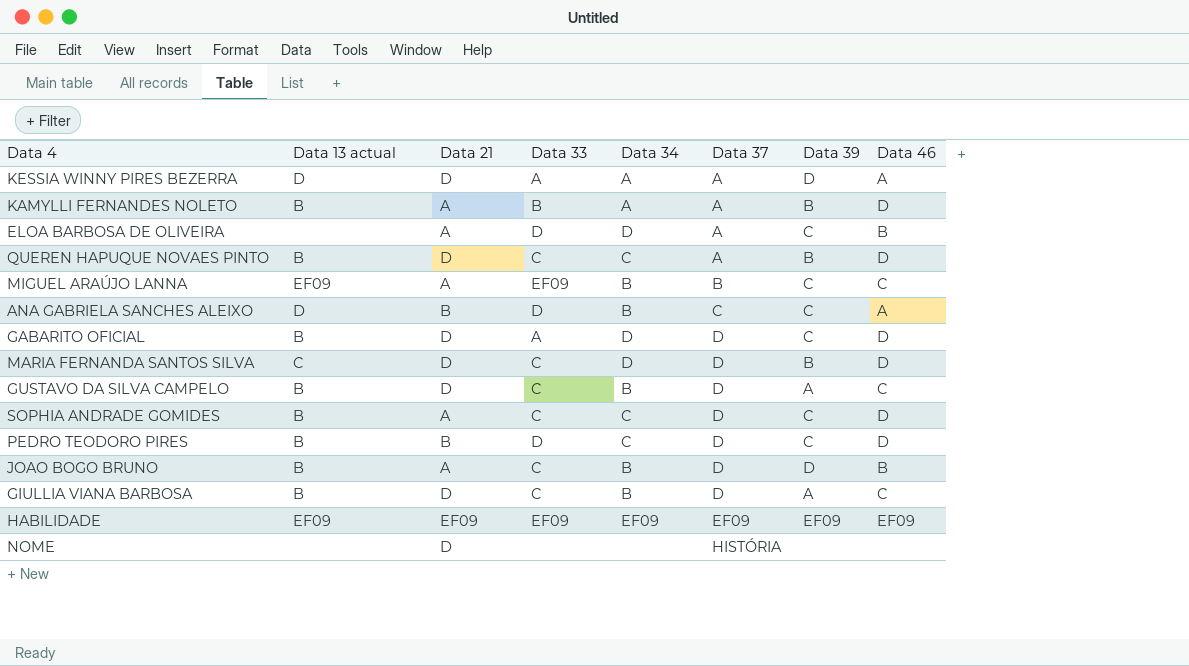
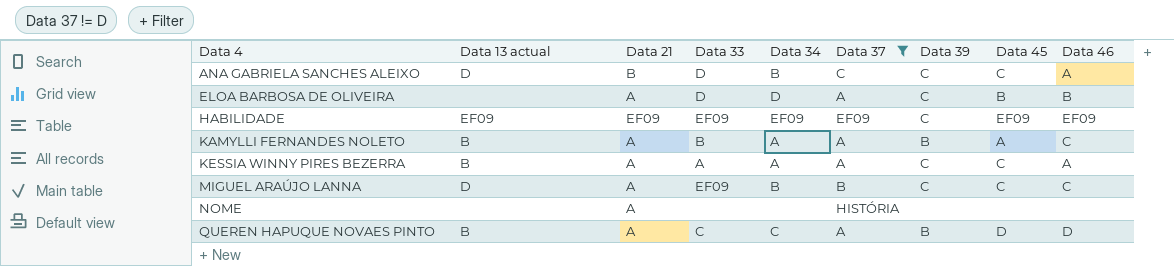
filter: none -> Data 37 != D
row order: Data 37 ascending -> Data 4 ascending
column Data 45 | position: none -> 8
HABILIDADE | Data 39: EF09 -> C
KAMYLLI FERNANDES NOLETO | Data 46: D -> C
KESSIA WINNY PIRES BEZERRA | Data 13 actual: D -> B
KESSIA WINNY PIRES BEZERRA | Data 21: D -> A
KESSIA WINNY PIRES BEZERRA | Data 39: D -> C
MIGUEL ARAÚJO LANNA | Data 13 actual: EF09 -> D
NOME | Data 21: D -> A
QUEREN HAPUQUE NOVAES PINTO | Data 21: D -> A

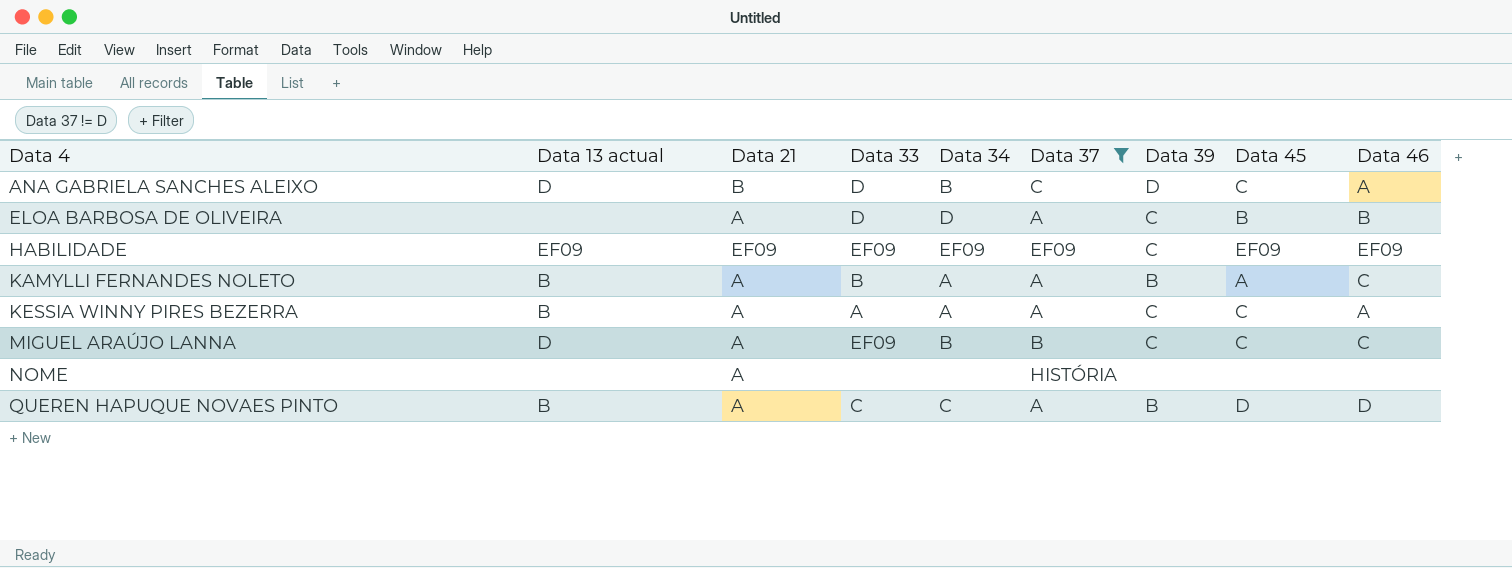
ANA GABRIELA SANCHES ALEIXO | Data 39: C -> D

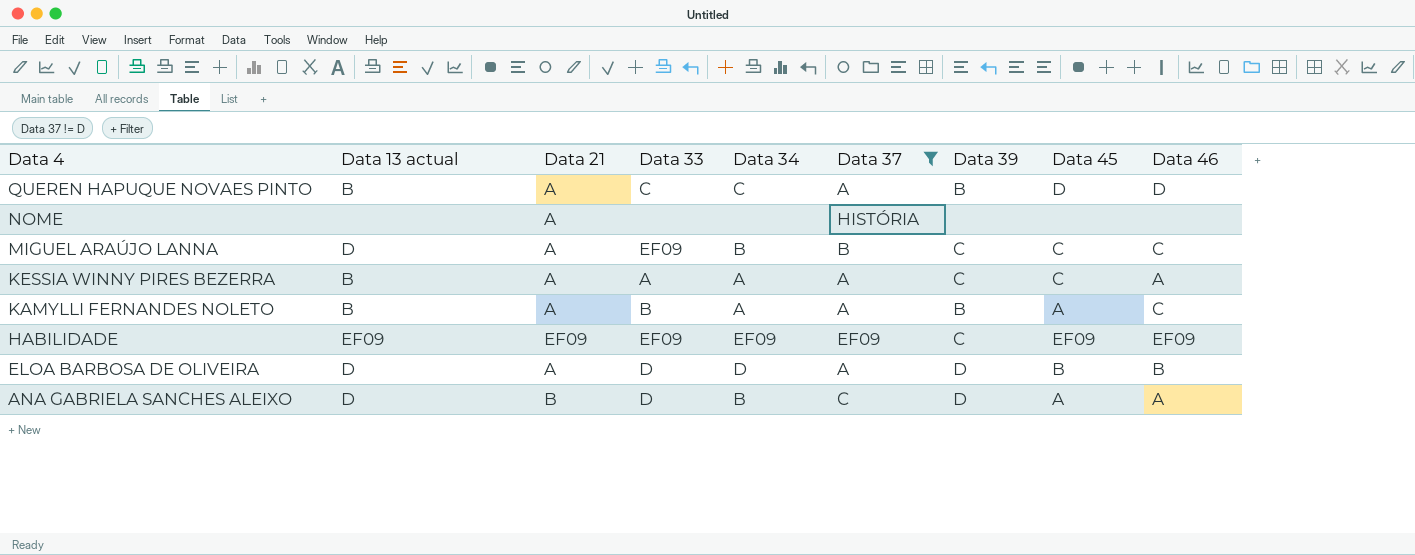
row order: Data 4 ascending -> Data 4 descending
ELOA BARBOSA DE OLIVEIRA | Data 13 actual: none -> D
ELOA BARBOSA DE OLIVEIRA | Data 39: C -> D
ANA GABRIELA SANCHES ALEIXO | Data 45: C -> A

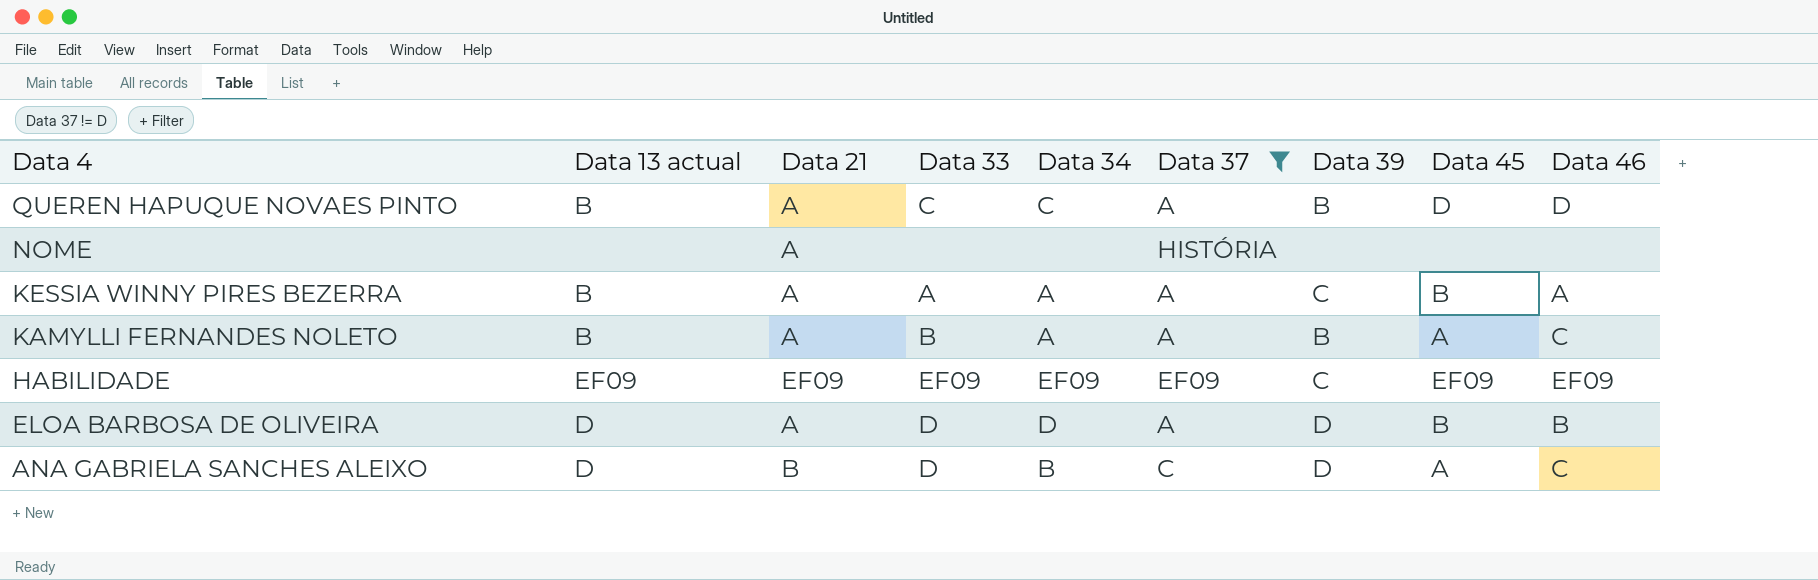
row MIGUEL ARAÚJO LANNA: D | A | EF09 | B | B | C | C | C -> none
KESSIA WINNY PIRES BEZERRA | Data 45: C -> B
ANA GABRIELA SANCHES ALEIXO | Data 46: A -> C

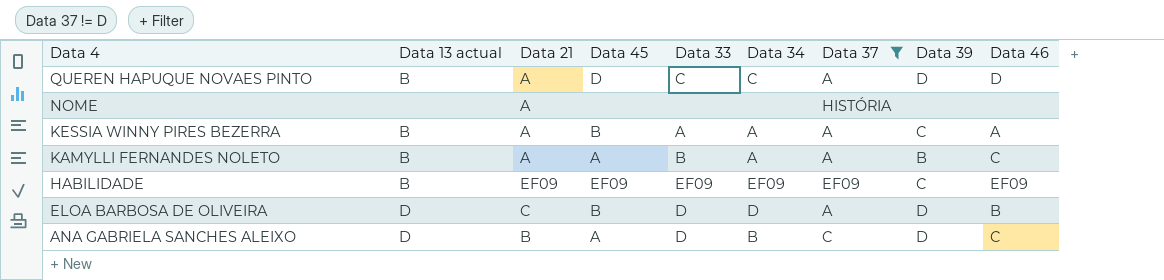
column Data 45 | position: 8 -> 4
QUEREN HAPUQUE NOVAES PINTO | Data 39: B -> D
HABILIDADE | Data 13 actual: EF09 -> B
ELOA BARBOSA DE OLIVEIRA | Data 21: A -> C

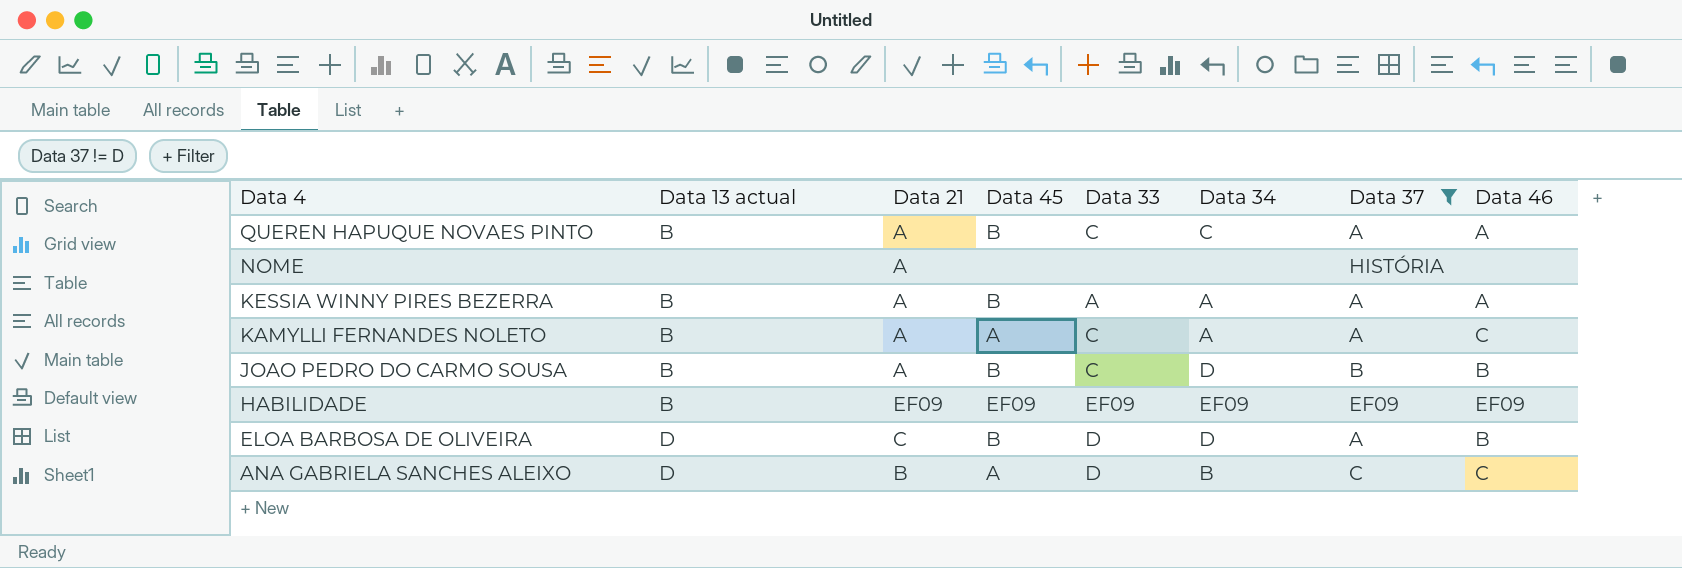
column Data 39 | position: 8 -> none
QUEREN HAPUQUE NOVAES PINTO | Data 45: D -> B
QUEREN HAPUQUE NOVAES PINTO | Data 46: D -> A
KAMYLLI FERNANDES NOLETO | Data 33: B -> C
row JOAO PEDRO DO CARMO SOUSA: none -> B | A | B | C | D | B | B

